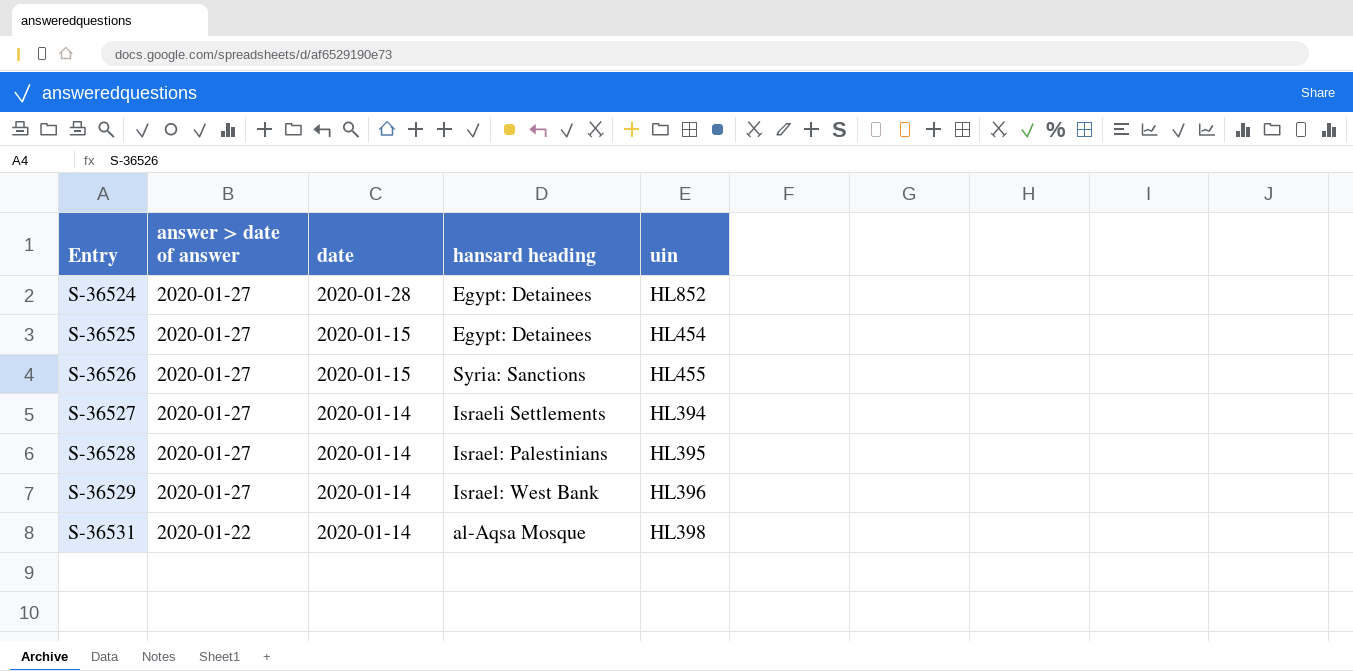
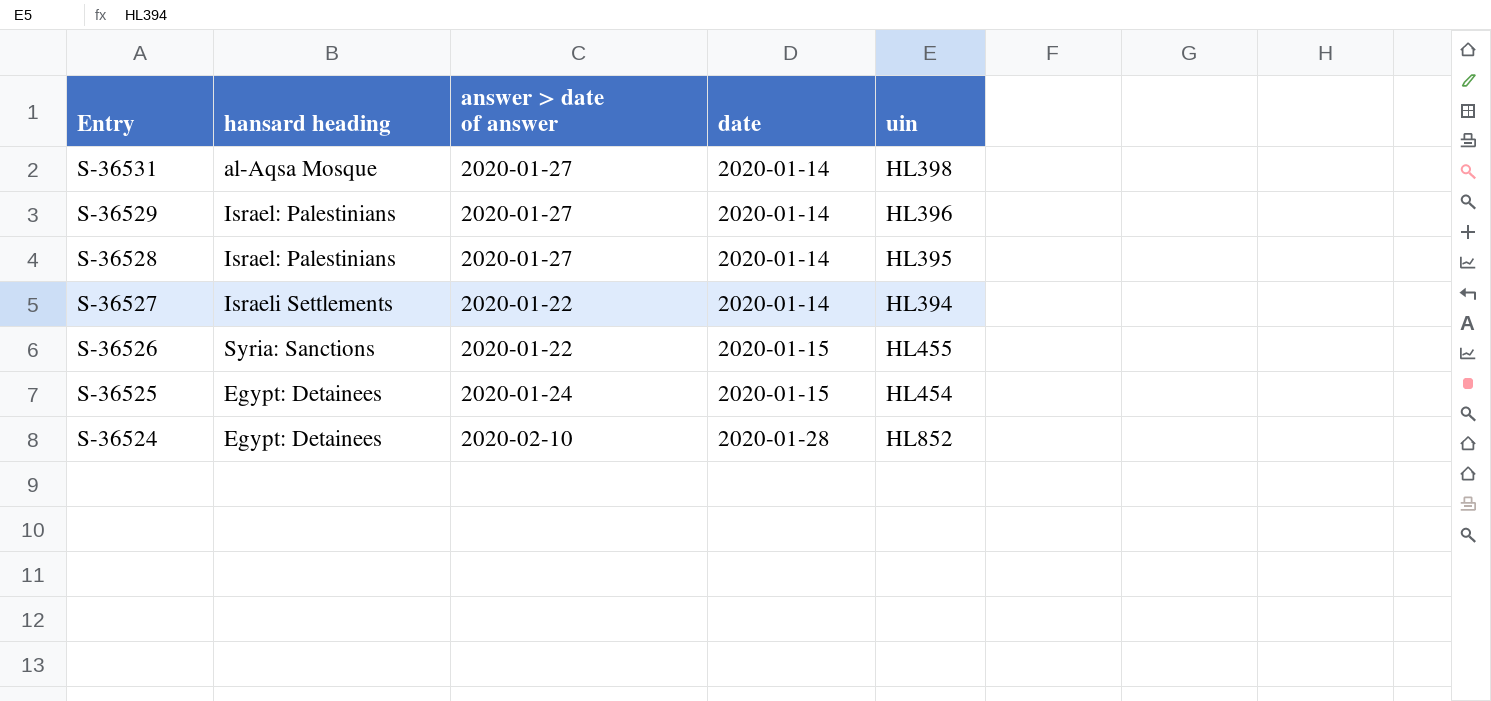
row order: Entry ascending -> Entry descending
column hansard heading | position: 4 -> 2
S-36531 | answer > date of answer: 2020-01-22 -> 2020-01-27
S-36529 | hansard heading: Israel: West Bank -> Israel: Palestinians
S-36527 | answer > date of answer: 2020-01-27 -> 2020-01-22
S-36526 | answer > date of answer: 2020-01-27 -> 2020-01-22
S-36525 | answer > date of answer: 2020-01-27 -> 2020-01-24
S-36524 | answer > date of answer: 2020-01-27 -> 2020-02-10

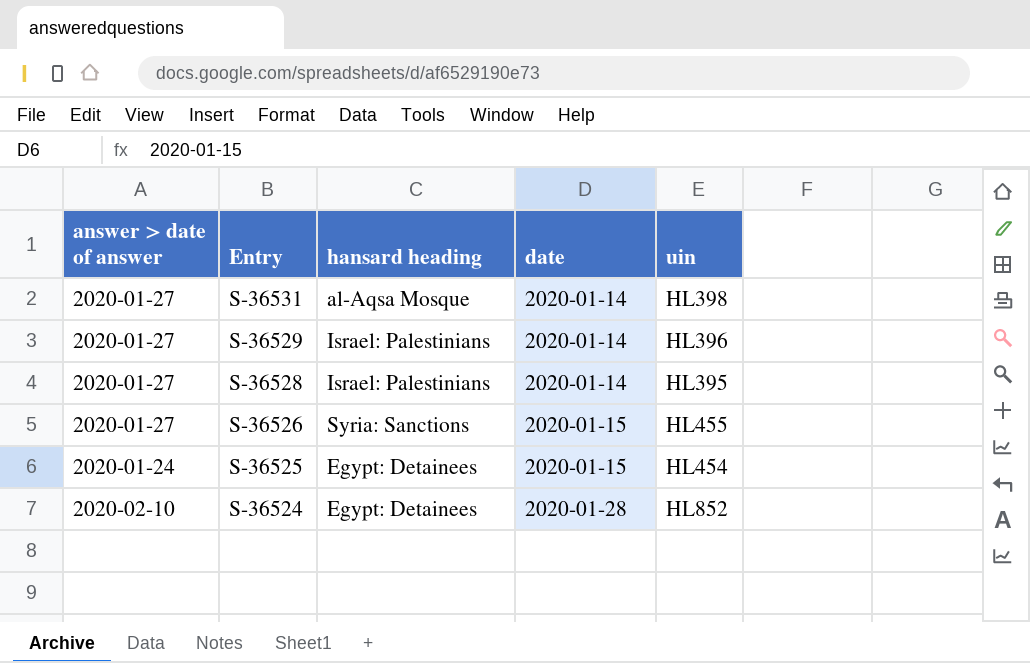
column answer > date of answer | position: 3 -> 1
row S-36527: Israeli Settlements | 2020-01-22 | 2020-01-14 | HL394 -> none
S-36526 | answer > date of answer: 2020-01-22 -> 2020-01-27

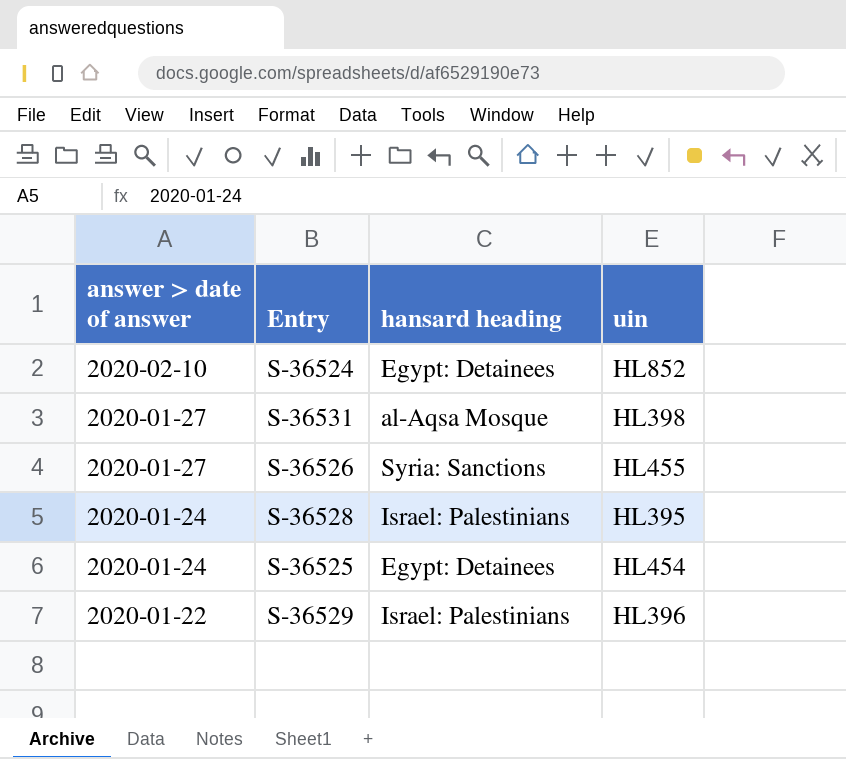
row order: Entry descending -> answer > date of answer descending
column date | position: 4 -> none
S-36528 | answer > date of answer: 2020-01-27 -> 2020-01-24
S-36529 | answer > date of answer: 2020-01-27 -> 2020-01-22

